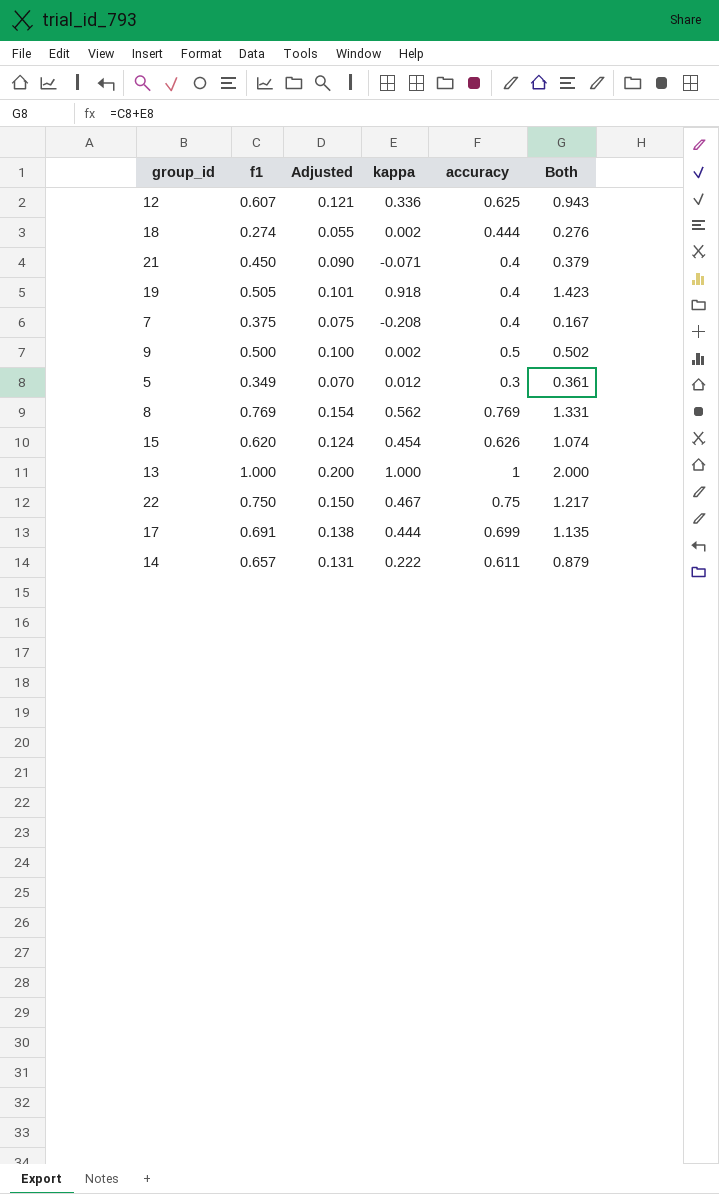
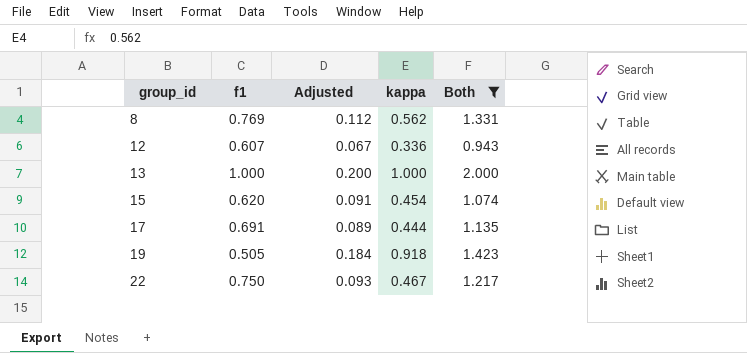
filter: none -> Both >= 0.943
row order: none -> group_id ascending
column accuracy | position: 5 -> none
column Adjusted | formula: [f1] * 0.2 -> [kappa] * 0.2

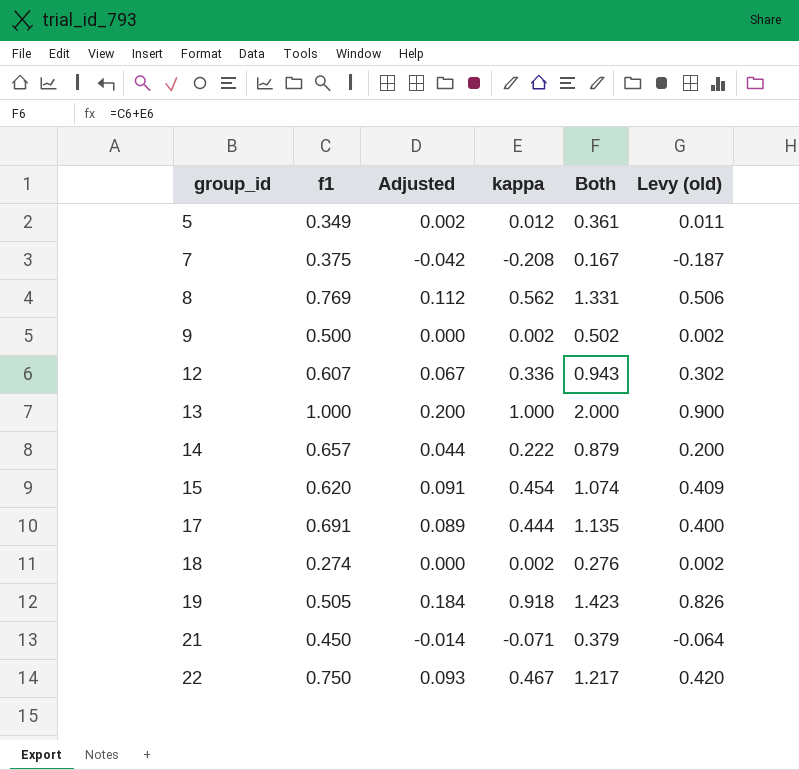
filter: Both >= 0.943 -> none
column Levy (old) | formula: none -> [kappa] * 0.9

